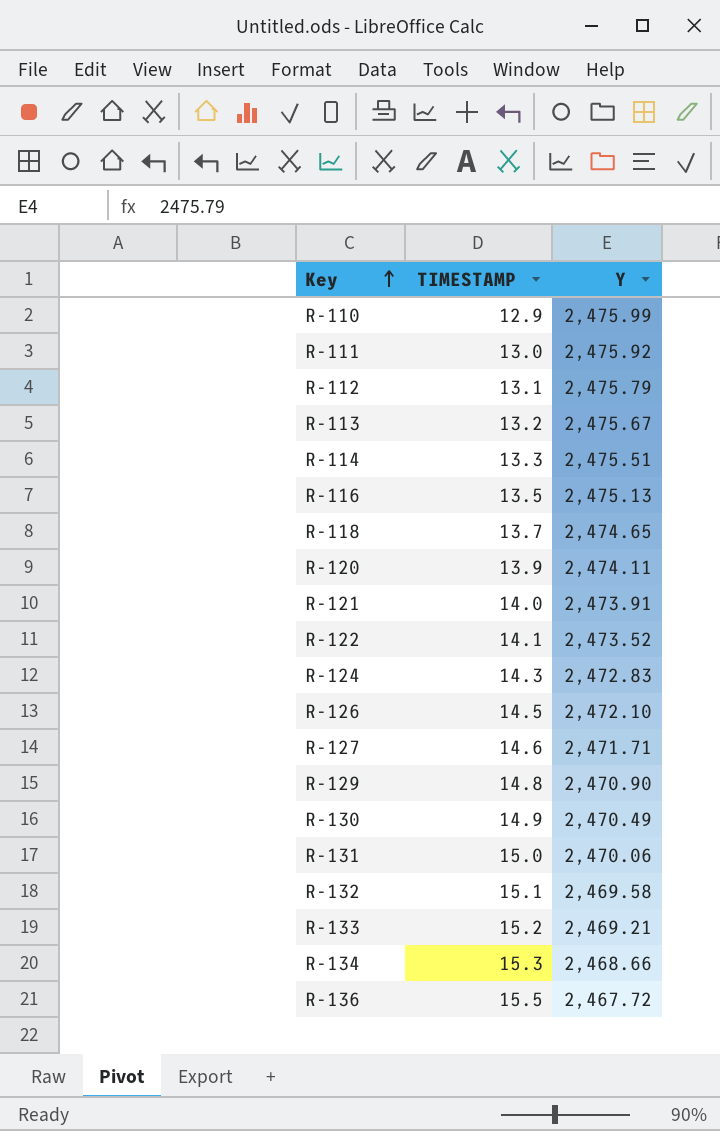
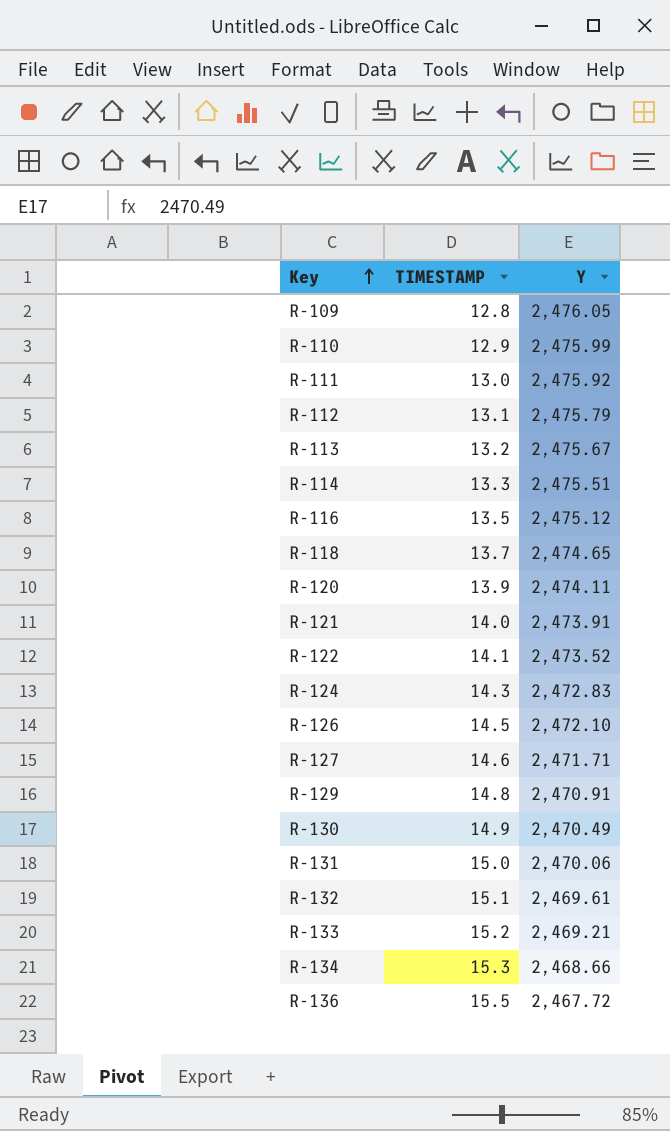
row R-109: none -> 12.8 | 2,476.05
R-116 | Y: 2,475.13 -> 2,475.12
R-129 | Y: 2,470.90 -> 2,470.91
R-132 | Y: 2,469.58 -> 2,469.61

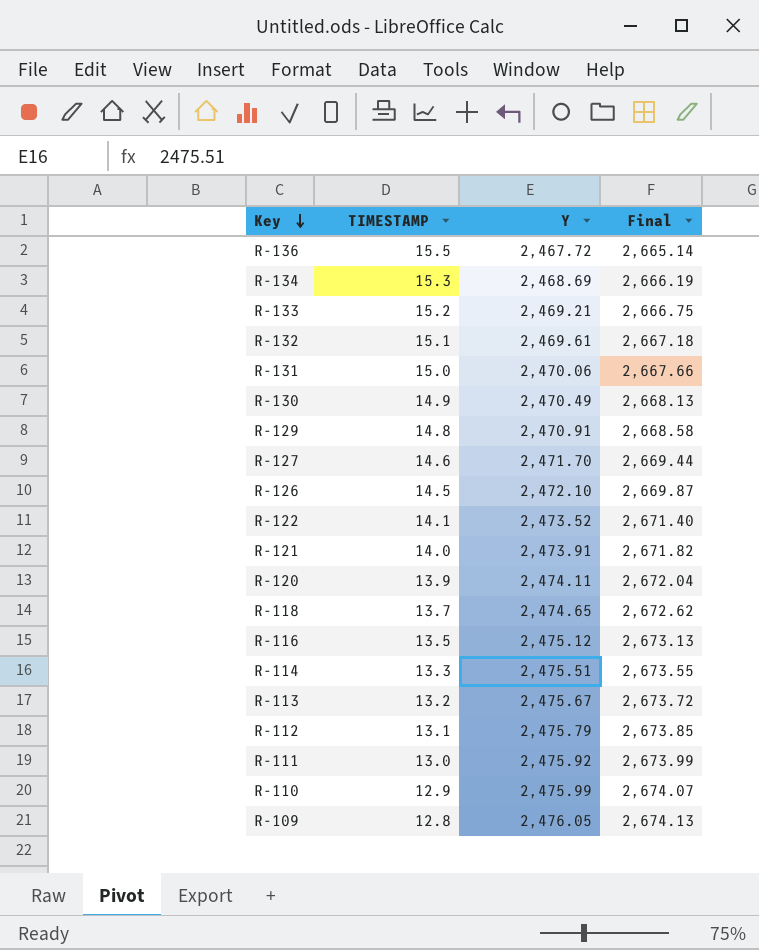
row order: Key ascending -> Key descending
column Final | formula: none -> [Y] * 1.08
row R-124: 14.3 | 2,472.83 -> none
R-134 | Y: 2,468.66 -> 2,468.69
R-127 | Y: 2,471.71 -> 2,471.70

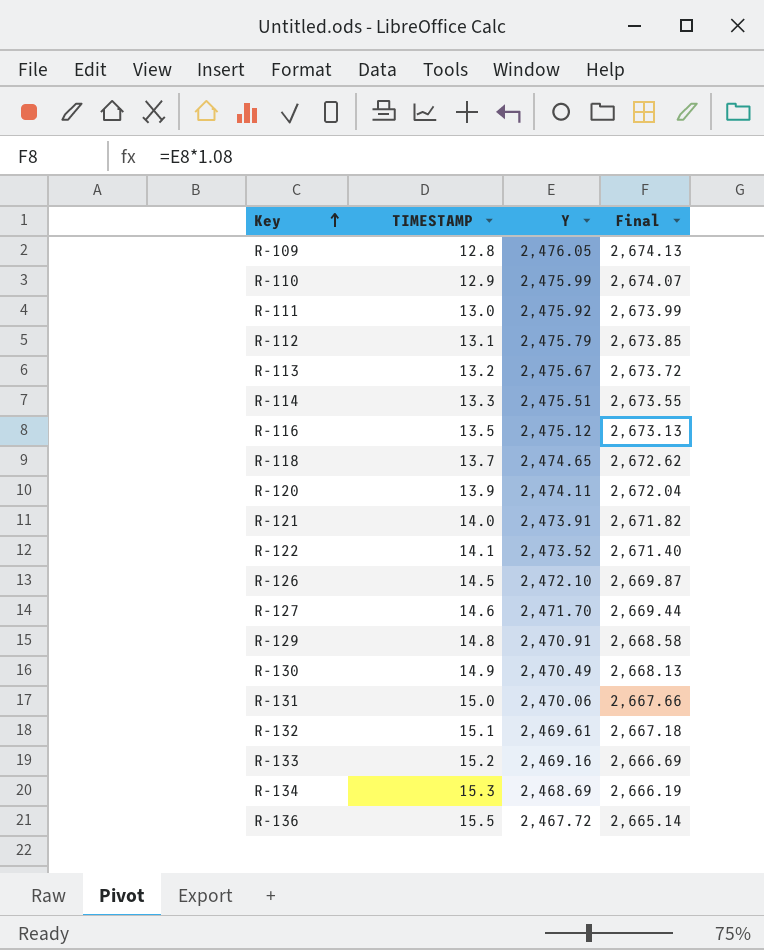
row order: Key descending -> Key ascending
R-133 | Y: 2,469.21 -> 2,469.16
R-133 | Final: 2,666.75 -> 2,666.69

